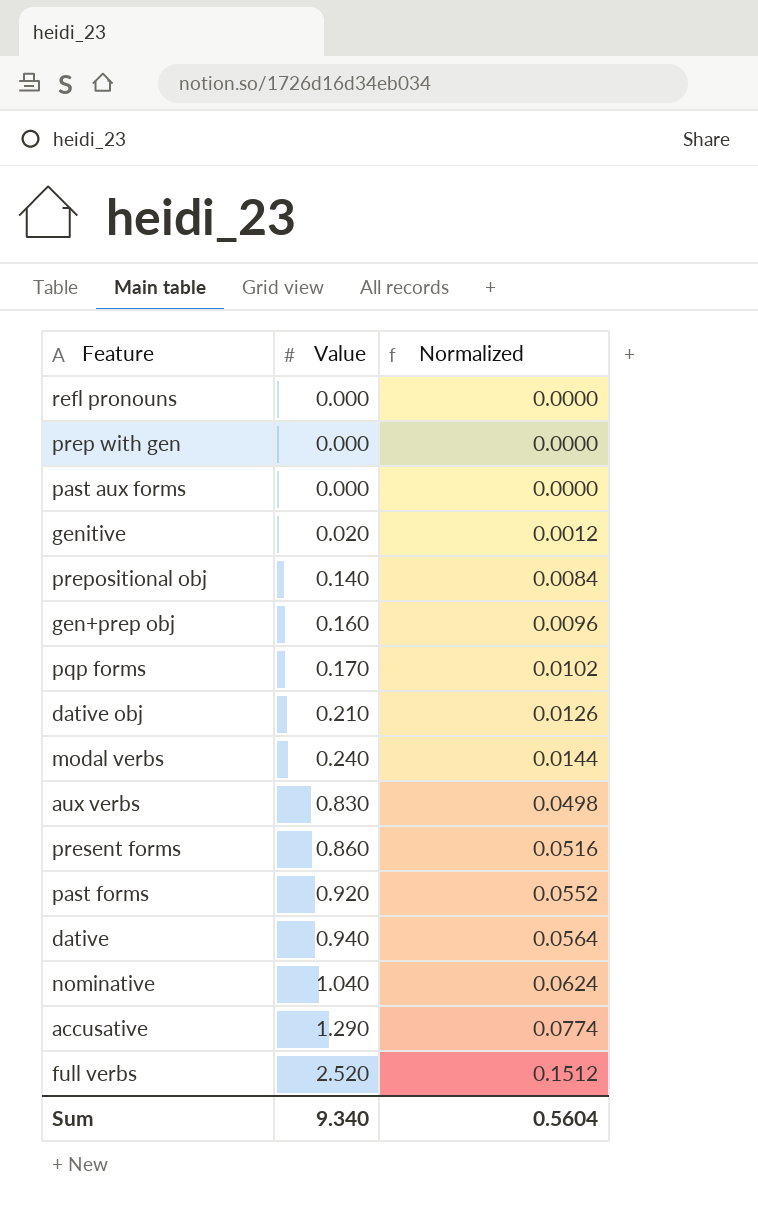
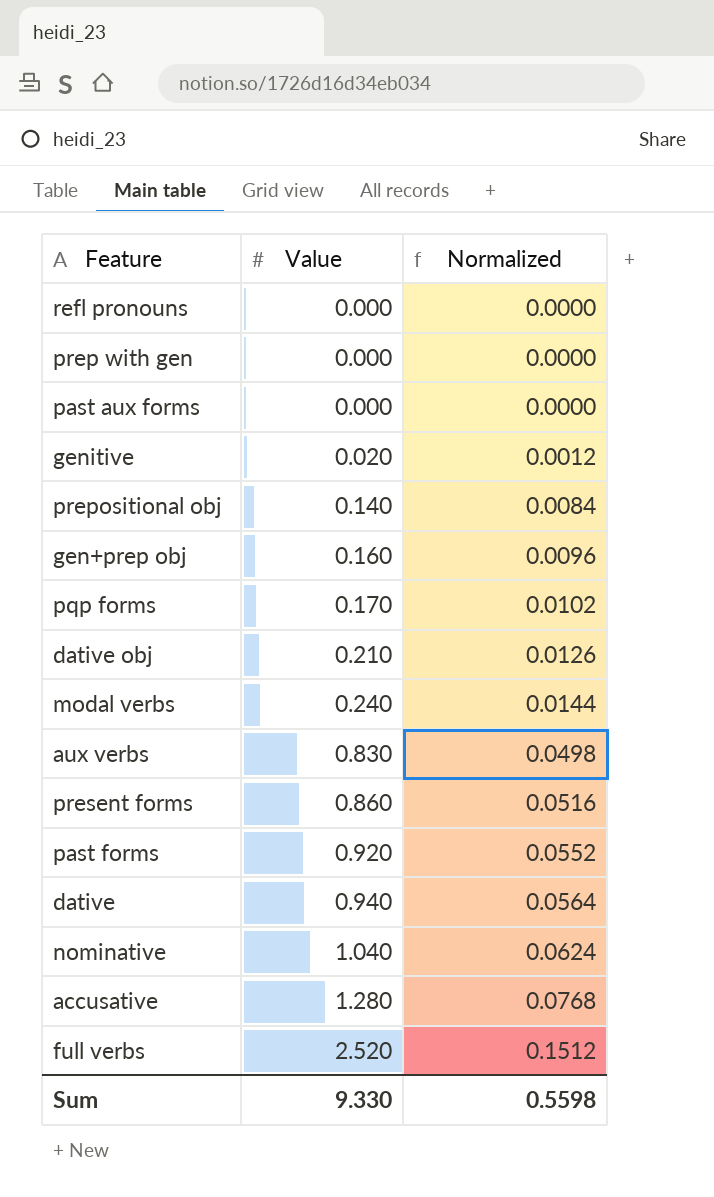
accusative | Value: 1.290 -> 1.280
accusative | Normalized: 0.0774 -> 0.0768
Sum | Value: 9.340 -> 9.330
Sum | Normalized: 0.5604 -> 0.5598

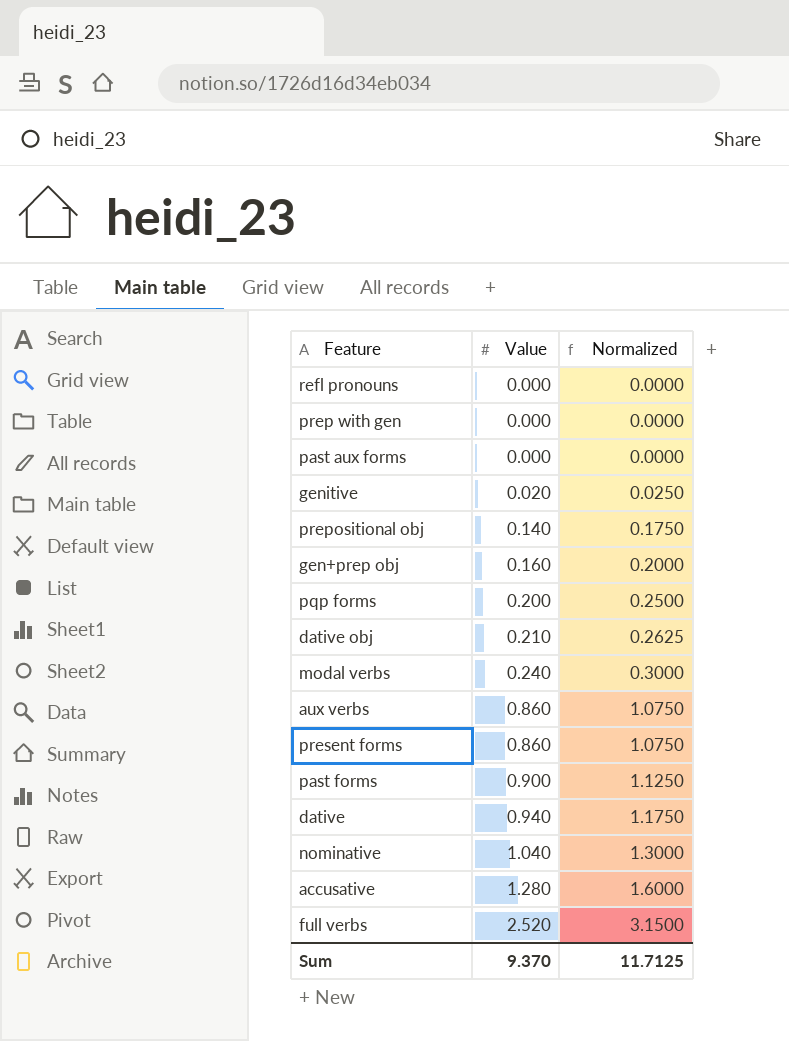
column Normalized | formula: [Value] * 0.06 -> [Value] * 1.25
pqp forms | Value: 0.170 -> 0.200
aux verbs | Value: 0.830 -> 0.860
past forms | Value: 0.920 -> 0.900
Sum | Value: 9.330 -> 9.370
Sum | Normalized: 0.5598 -> 11.7125

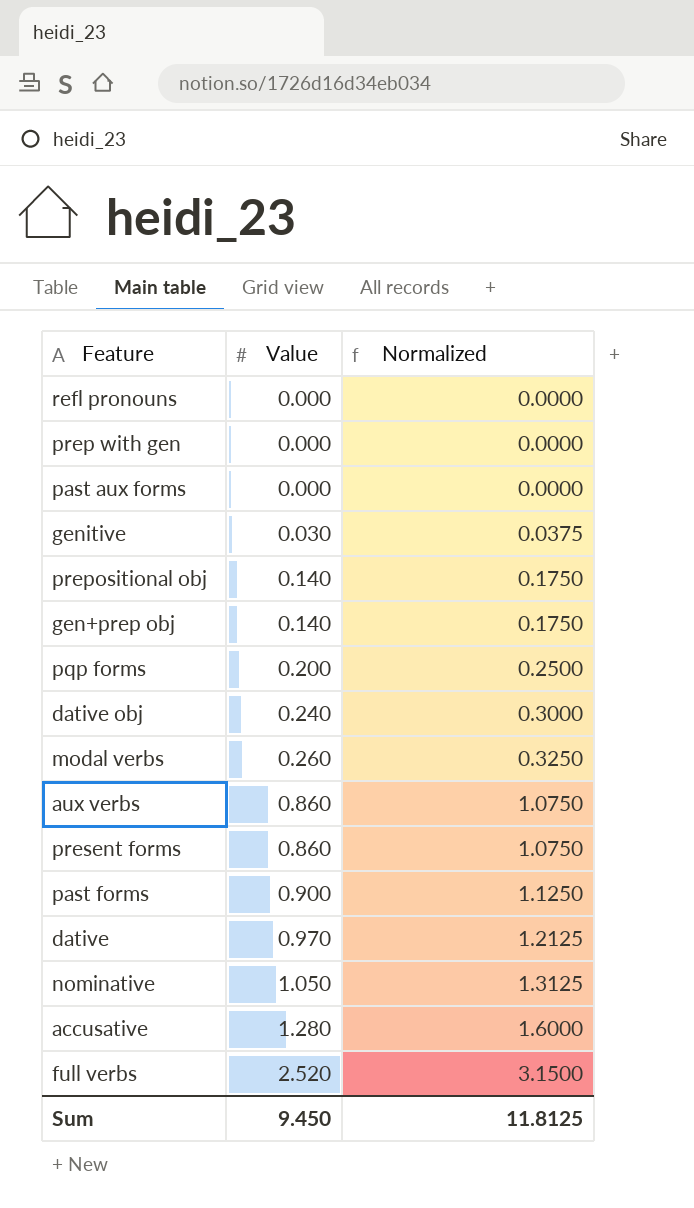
genitive | Value: 0.020 -> 0.030
genitive | Normalized: 0.0250 -> 0.0375
gen+prep obj | Value: 0.160 -> 0.140
gen+prep obj | Normalized: 0.2000 -> 0.1750
dative obj | Value: 0.210 -> 0.240
dative obj | Normalized: 0.2625 -> 0.3000
modal verbs | Value: 0.240 -> 0.260
modal verbs | Normalized: 0.3000 -> 0.3250
dative | Value: 0.940 -> 0.970
dative | Normalized: 1.1750 -> 1.2125
nominative | Value: 1.040 -> 1.050
nominative | Normalized: 1.3000 -> 1.3125
Sum | Value: 9.370 -> 9.450
Sum | Normalized: 11.7125 -> 11.8125

